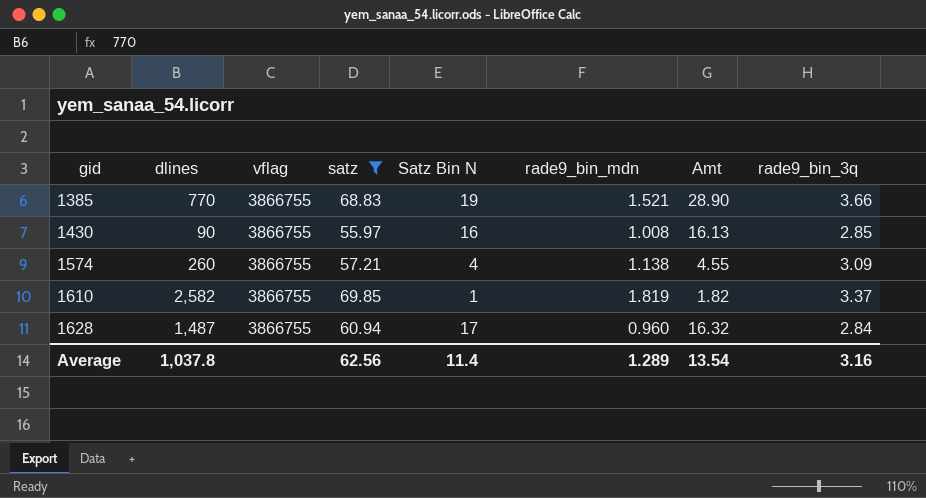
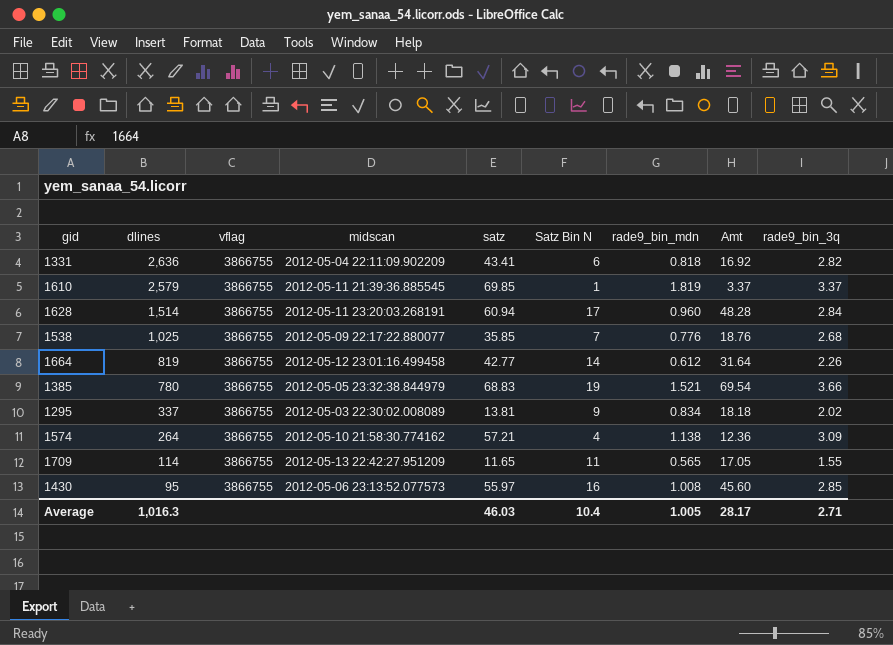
filter: satz >= 55.97 -> none
row order: gid ascending -> dlines descending
column midscan | position: none -> 4
column Amt | formula: [Satz Bin N] * [rade9_bin_mdn] -> [Satz Bin N] * [rade9_bin_3q]
1610 | dlines: 2,582 -> 2,579
1628 | dlines: 1,487 -> 1,514
1385 | dlines: 770 -> 780
1574 | dlines: 260 -> 264
1430 | dlines: 90 -> 95
Average | dlines: 1,037.8 -> 1,016.3
Average | satz: 62.56 -> 46.03
Average | Satz Bin N: 11.4 -> 10.4
Average | rade9_bin_mdn: 1.289 -> 1.005
Average | Amt: 13.54 -> 28.17
Average | rade9_bin_3q: 3.16 -> 2.71

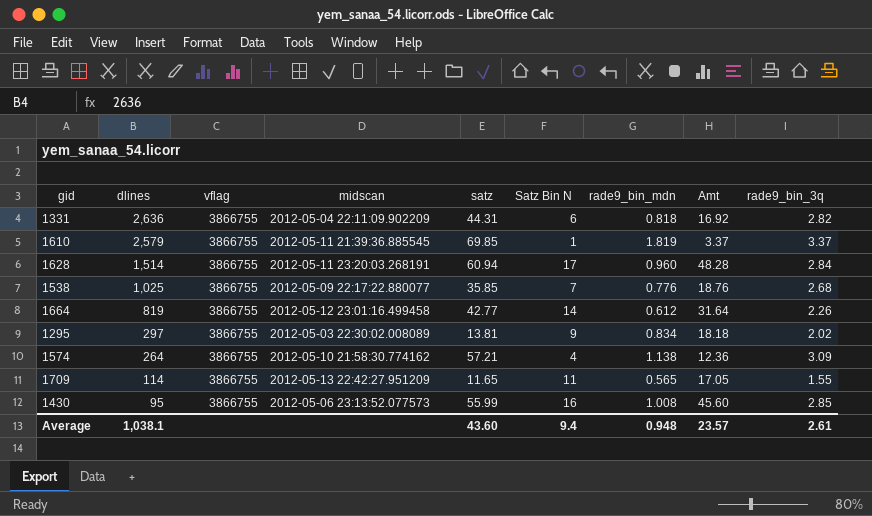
row 1385: 780 | 3866755 | 2012-05-05 23:32:38.844979 | 68.83 | 19 | 1.521 | 69.54 | 3.66 -> none
1331 | satz: 43.41 -> 44.31
1295 | dlines: 337 -> 297
1430 | satz: 55.97 -> 55.99
Average | dlines: 1,016.3 -> 1,038.1
Average | satz: 46.03 -> 43.60
Average | Satz Bin N: 10.4 -> 9.4
Average | rade9_bin_mdn: 1.005 -> 0.948
Average | Amt: 28.17 -> 23.57
Average | rade9_bin_3q: 2.71 -> 2.61

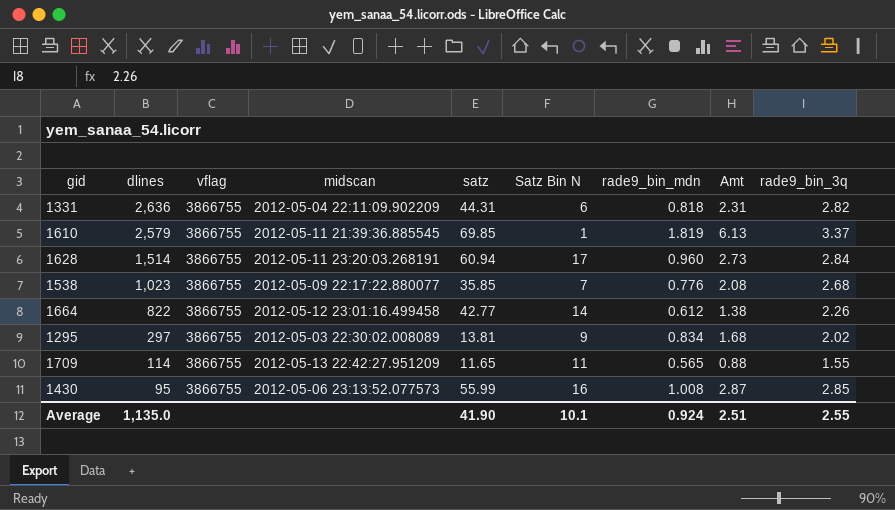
column Amt | formula: [Satz Bin N] * [rade9_bin_3q] -> [rade9_bin_mdn] * [rade9_bin_3q]
row 1574: 264 | 3866755 | 2012-05-10 21:58:30.774162 | 57.21 | 4 | 1.138 | 12.36 | 3.09 -> none
1538 | dlines: 1,025 -> 1,023
1664 | dlines: 819 -> 822
Average | dlines: 1,038.1 -> 1,135.0
Average | satz: 43.60 -> 41.90
Average | Satz Bin N: 9.4 -> 10.1
Average | rade9_bin_mdn: 0.948 -> 0.924
Average | Amt: 23.57 -> 2.51
Average | rade9_bin_3q: 2.61 -> 2.55

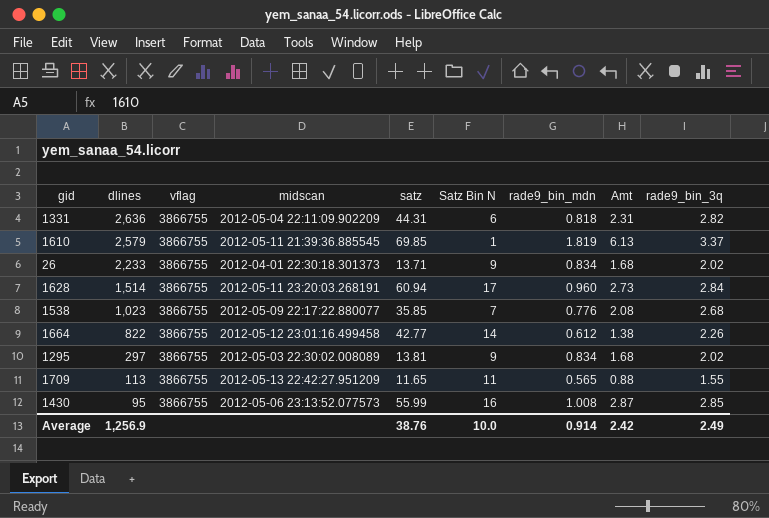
row 26: none -> 2,233 | 3866755 | 2012-04-01 22:30:18.301373 | 13.71 | 9 | 0.834 | 1.68 | 2.02
1709 | dlines: 114 -> 113
Average | dlines: 1,135.0 -> 1,256.9
Average | satz: 41.90 -> 38.76
Average | Satz Bin N: 10.1 -> 10.0
Average | rade9_bin_mdn: 0.924 -> 0.914
Average | Amt: 2.51 -> 2.42
Average | rade9_bin_3q: 2.55 -> 2.49

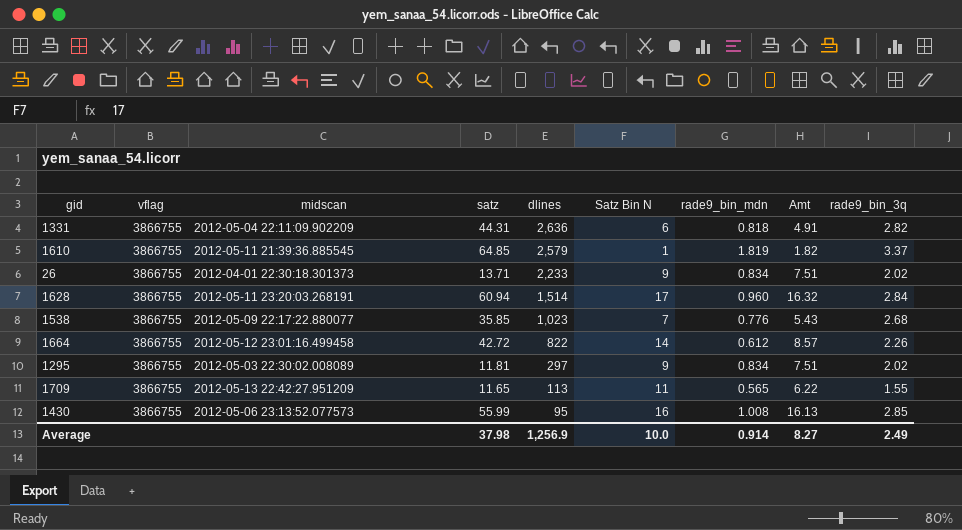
column dlines | position: 2 -> 5
column Amt | formula: [rade9_bin_mdn] * [rade9_bin_3q] -> [Satz Bin N] * [rade9_bin_mdn]
1610 | satz: 69.85 -> 64.85
1664 | satz: 42.77 -> 42.72
1295 | satz: 13.81 -> 11.81
Average | satz: 38.76 -> 37.98
Average | Amt: 2.42 -> 8.27

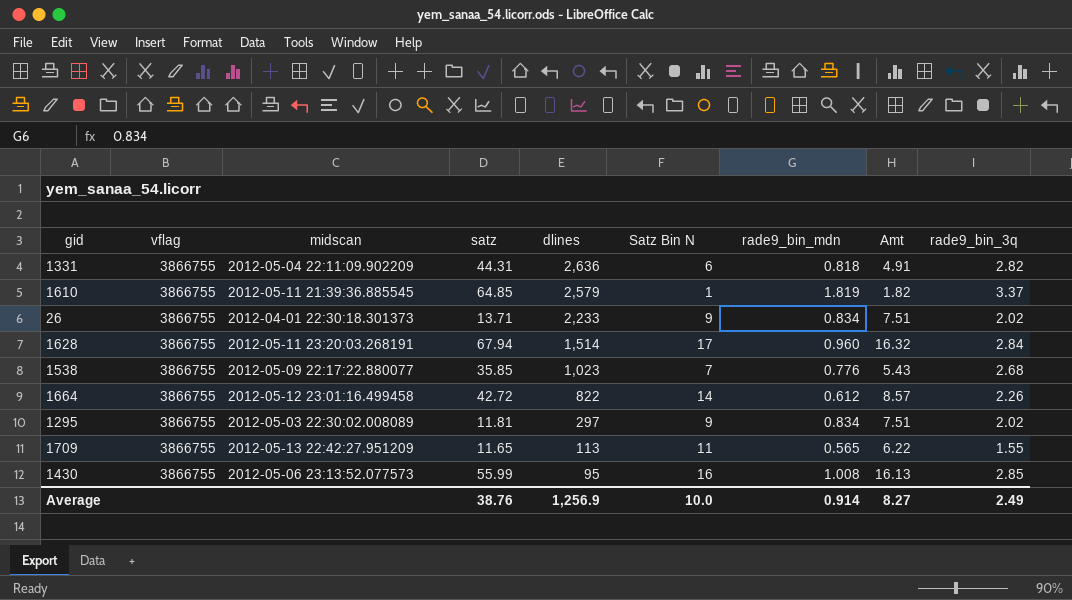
1628 | satz: 60.94 -> 67.94
Average | satz: 37.98 -> 38.76

